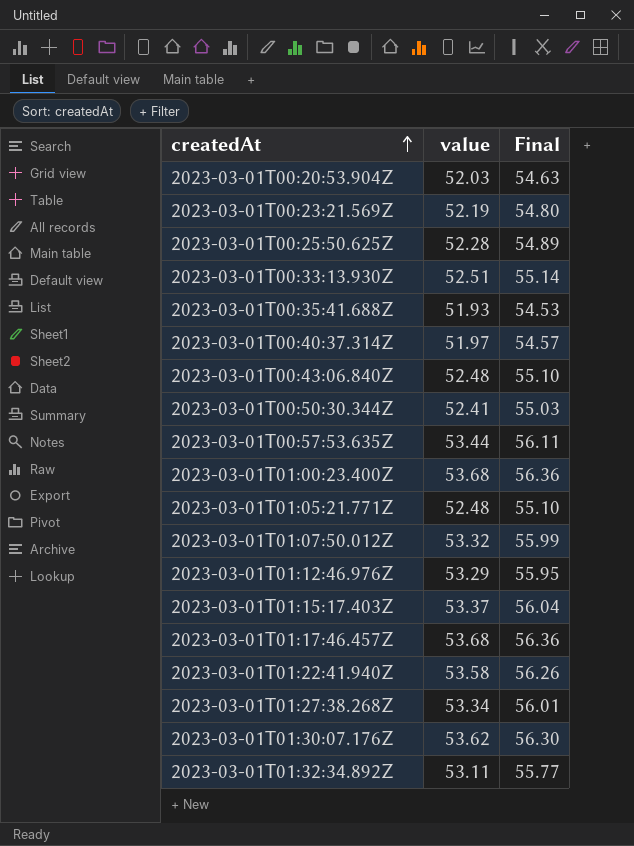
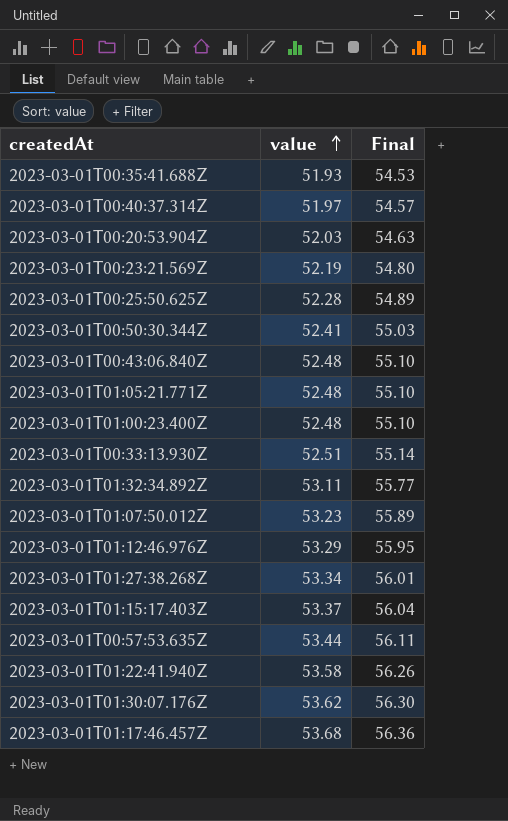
row order: createdAt ascending -> value ascending
2023-03-01T01:00:23.400Z | value: 53.68 -> 52.48
2023-03-01T01:00:23.400Z | Final: 56.36 -> 55.10
2023-03-01T01:07:50.012Z | value: 53.32 -> 53.23
2023-03-01T01:07:50.012Z | Final: 55.99 -> 55.89

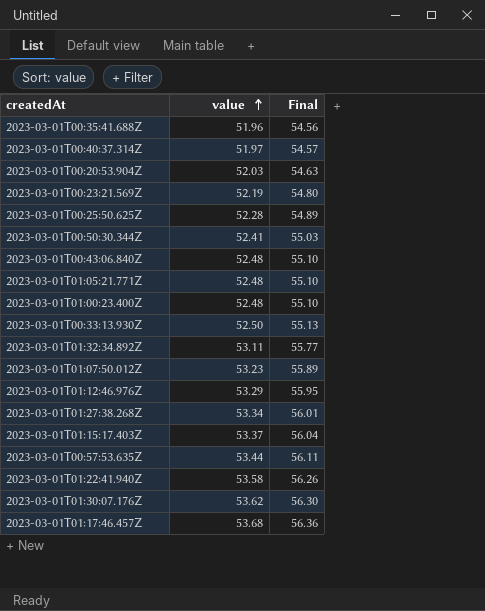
2023-03-01T00:35:41.688Z | value: 51.93 -> 51.96
2023-03-01T00:35:41.688Z | Final: 54.53 -> 54.56
2023-03-01T00:33:13.930Z | value: 52.51 -> 52.50
2023-03-01T00:33:13.930Z | Final: 55.14 -> 55.13

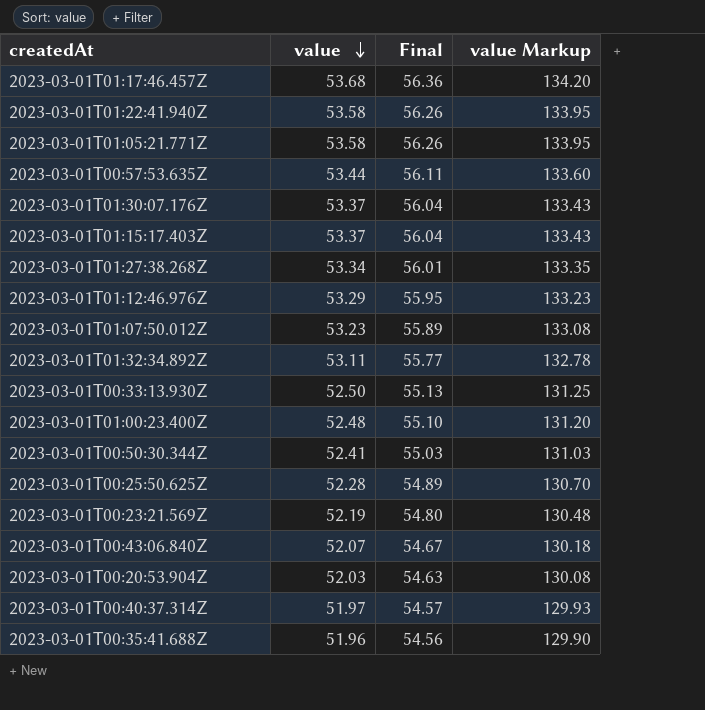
row order: value ascending -> value descending
column value Markup | formula: none -> [value] * 2.5
2023-03-01T01:05:21.771Z | value: 52.48 -> 53.58
2023-03-01T01:05:21.771Z | Final: 55.10 -> 56.26
2023-03-01T01:30:07.176Z | value: 53.62 -> 53.37
2023-03-01T01:30:07.176Z | Final: 56.30 -> 56.04
2023-03-01T00:43:06.840Z | value: 52.48 -> 52.07
2023-03-01T00:43:06.840Z | Final: 55.10 -> 54.67

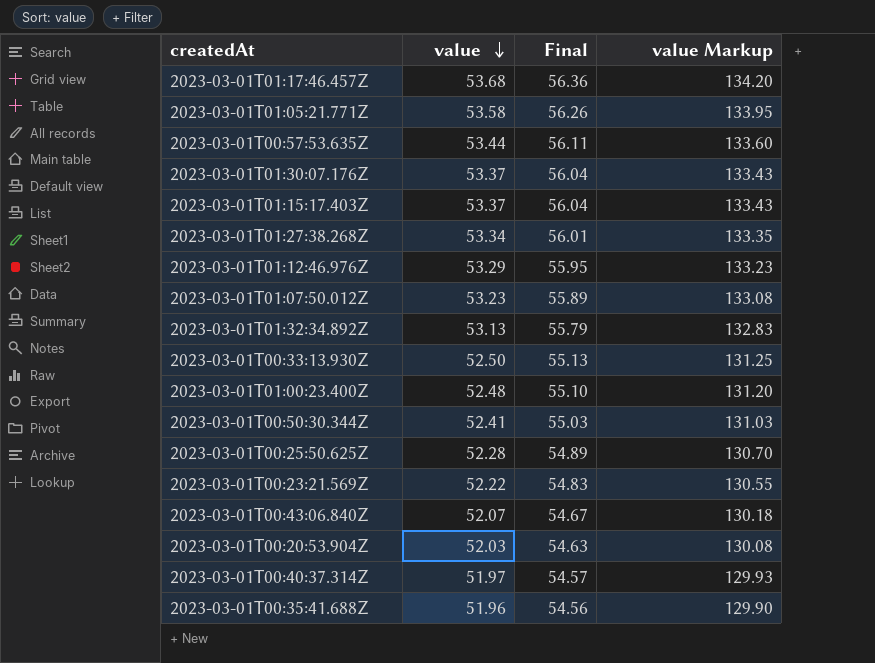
row 2023-03-01T01:22:41.940Z: 53.58 | 56.26 | 133.95 -> none
2023-03-01T01:32:34.892Z | value: 53.11 -> 53.13
2023-03-01T01:32:34.892Z | Final: 55.77 -> 55.79
2023-03-01T01:32:34.892Z | value Markup: 132.78 -> 132.83
2023-03-01T00:23:21.569Z | value: 52.19 -> 52.22
2023-03-01T00:23:21.569Z | Final: 54.80 -> 54.83
2023-03-01T00:23:21.569Z | value Markup: 130.48 -> 130.55

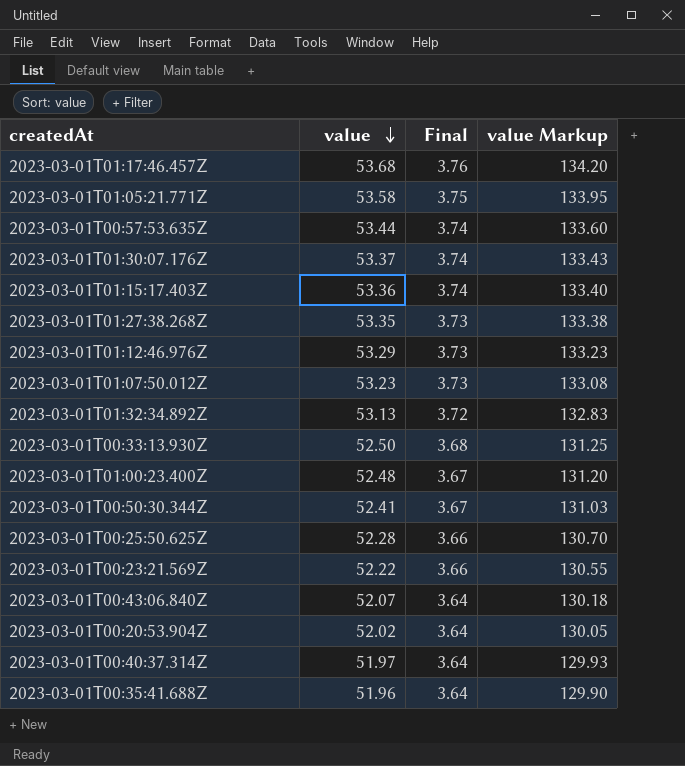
column Final | formula: [value] * 1.05 -> [value] * 0.07
2023-03-01T01:15:17.403Z | value: 53.37 -> 53.36
2023-03-01T01:15:17.403Z | value Markup: 133.43 -> 133.40
2023-03-01T01:27:38.268Z | value: 53.34 -> 53.35
2023-03-01T01:27:38.268Z | value Markup: 133.35 -> 133.38
2023-03-01T00:20:53.904Z | value: 52.03 -> 52.02
2023-03-01T00:20:53.904Z | value Markup: 130.08 -> 130.05

